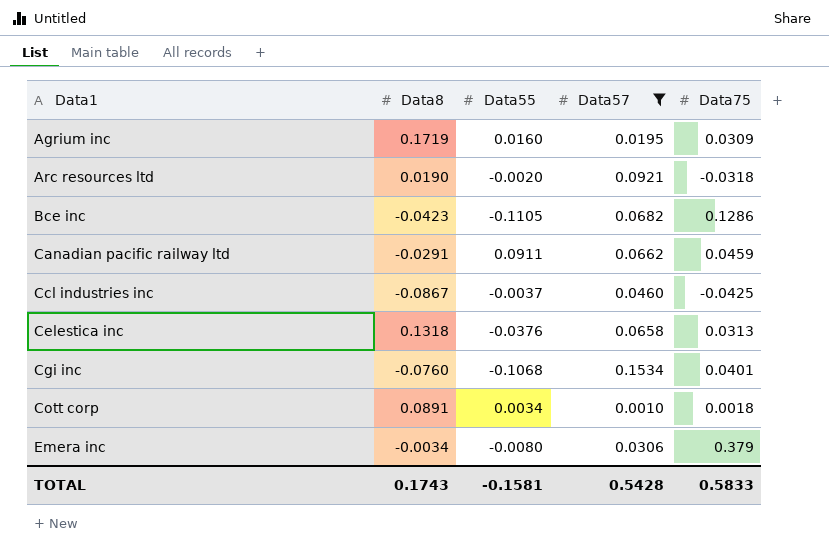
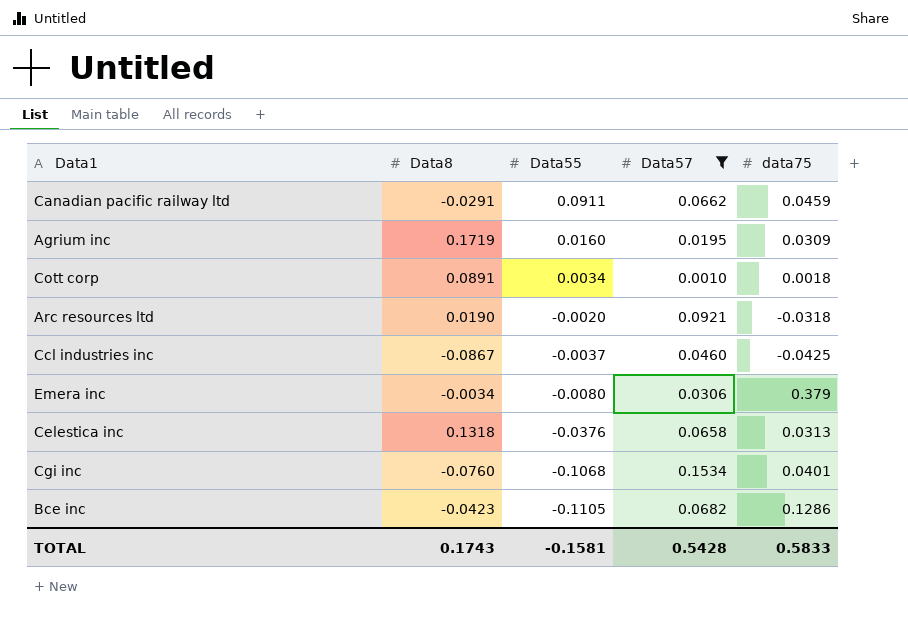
row order: Data1 ascending -> Data55 descending
column name: Data75 -> data75

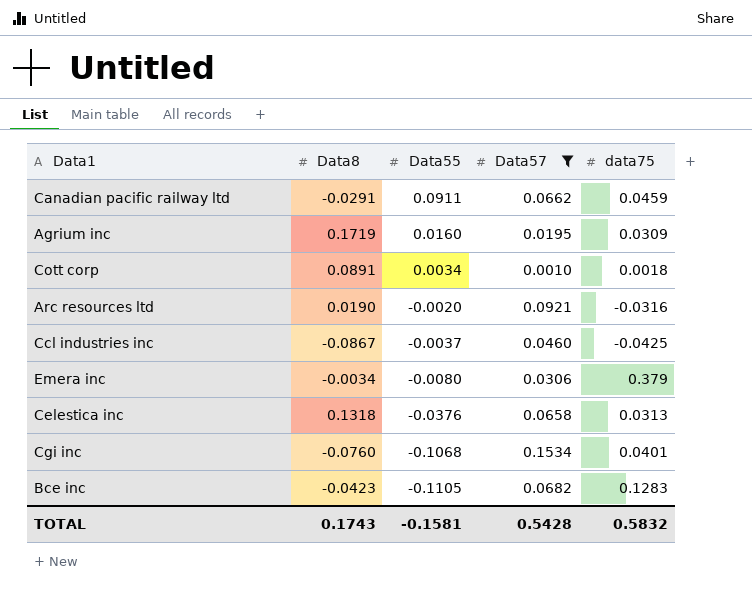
Arc resources ltd | data75: -0.0318 -> -0.0316
Bce inc | data75: 0.1286 -> 0.1283
TOTAL | data75: 0.5833 -> 0.5832

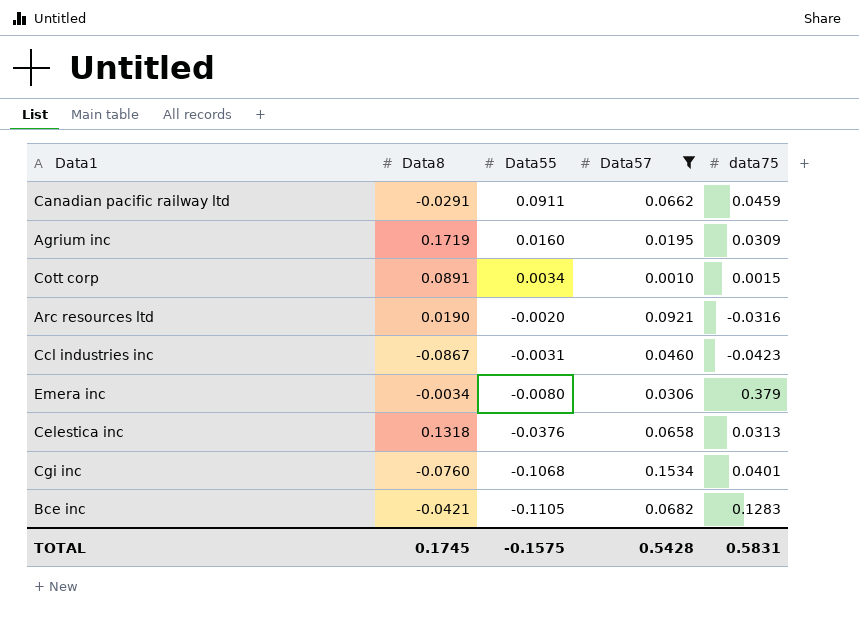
Cott corp | data75: 0.0018 -> 0.0015
Ccl industries inc | Data55: -0.0037 -> -0.0031
Ccl industries inc | data75: -0.0425 -> -0.0423
Bce inc | Data8: -0.0423 -> -0.0421
TOTAL | Data8: 0.1743 -> 0.1745
TOTAL | Data55: -0.1581 -> -0.1575
TOTAL | data75: 0.5832 -> 0.5831

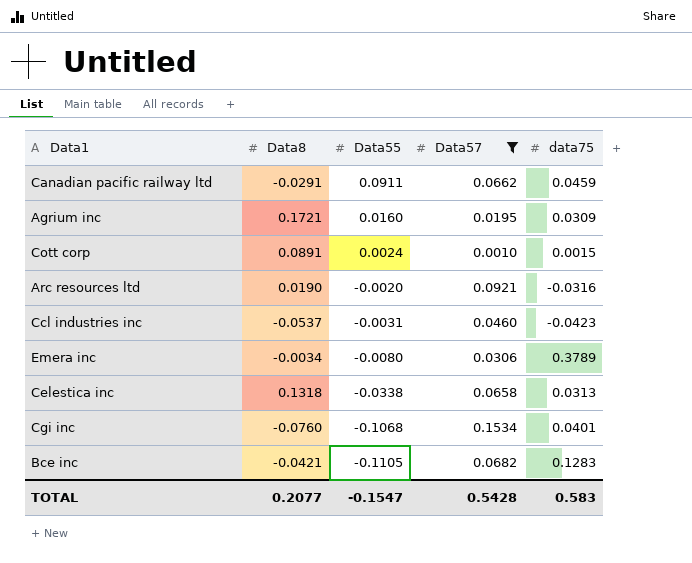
Agrium inc | Data8: 0.1719 -> 0.1721
Cott corp | Data55: 0.0034 -> 0.0024
Ccl industries inc | Data8: -0.0867 -> -0.0537
Emera inc | data75: 0.379 -> 0.3789
Celestica inc | Data55: -0.0376 -> -0.0338
TOTAL | Data8: 0.1745 -> 0.2077
TOTAL | Data55: -0.1575 -> -0.1547
TOTAL | data75: 0.5831 -> 0.583

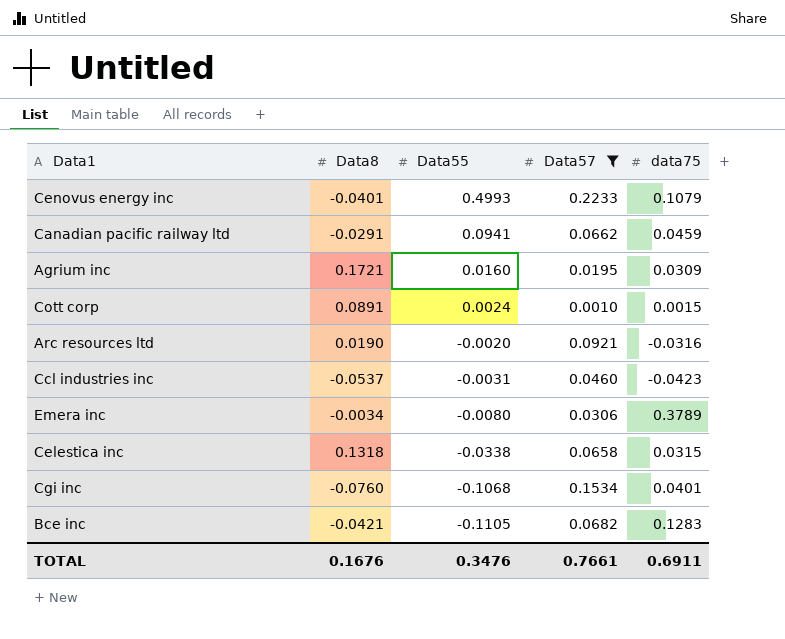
row Cenovus energy inc: none -> -0.0401 | 0.4993 | 0.2233 | 0.1079
Canadian pacific railway ltd | Data55: 0.0911 -> 0.0941
Celestica inc | data75: 0.0313 -> 0.0315
TOTAL | Data8: 0.2077 -> 0.1676
TOTAL | Data55: -0.1547 -> 0.3476
TOTAL | Data57: 0.5428 -> 0.7661
TOTAL | data75: 0.583 -> 0.6911

